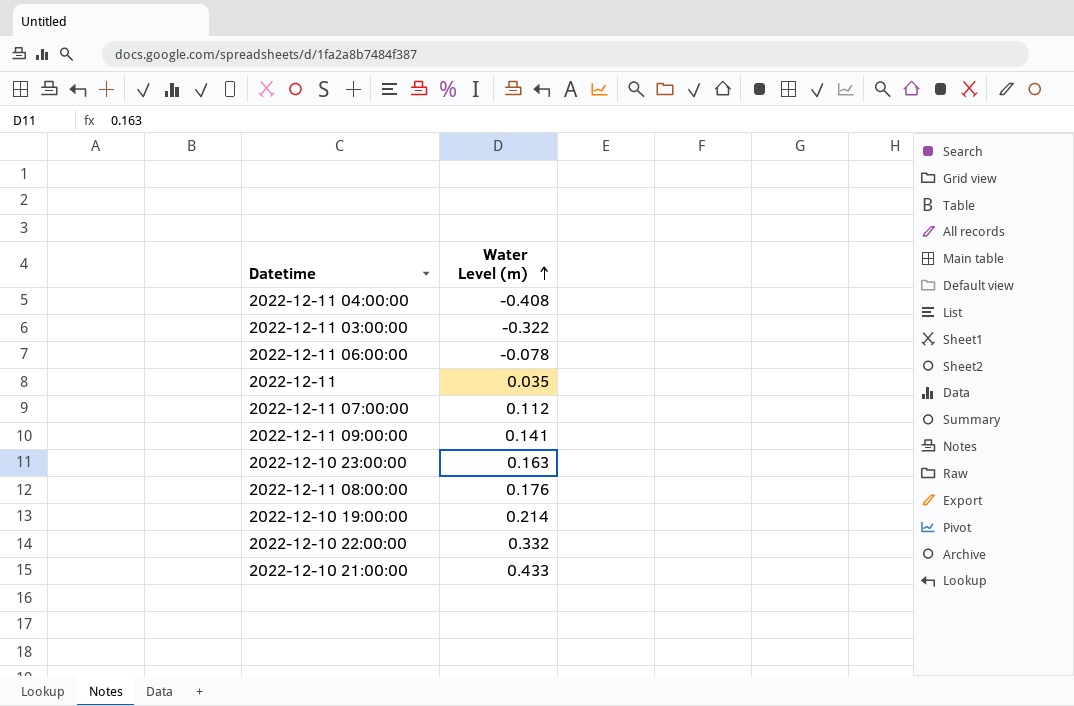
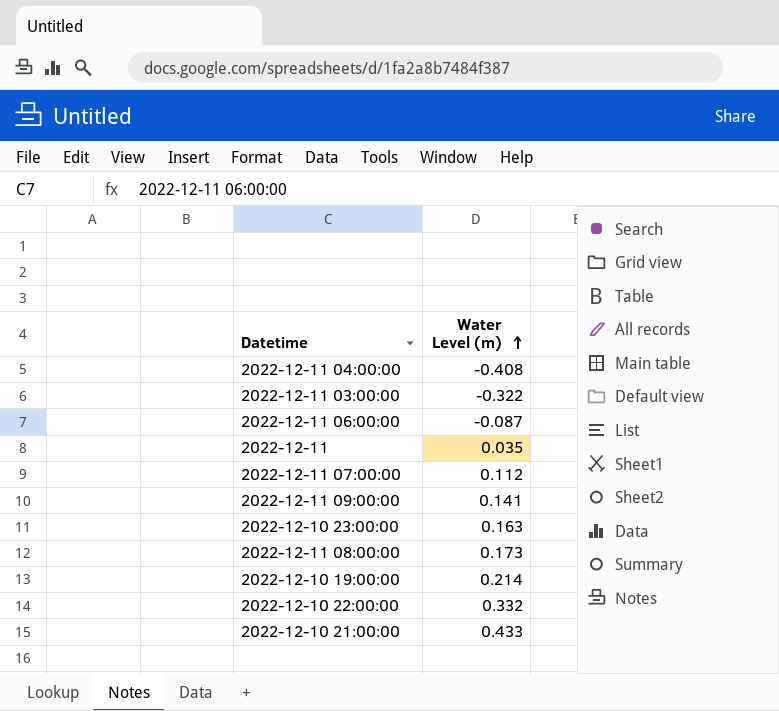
2022-12-11 06:00:00 | Water Level (m): -0.078 -> -0.087
2022-12-11 08:00:00 | Water Level (m): 0.176 -> 0.173

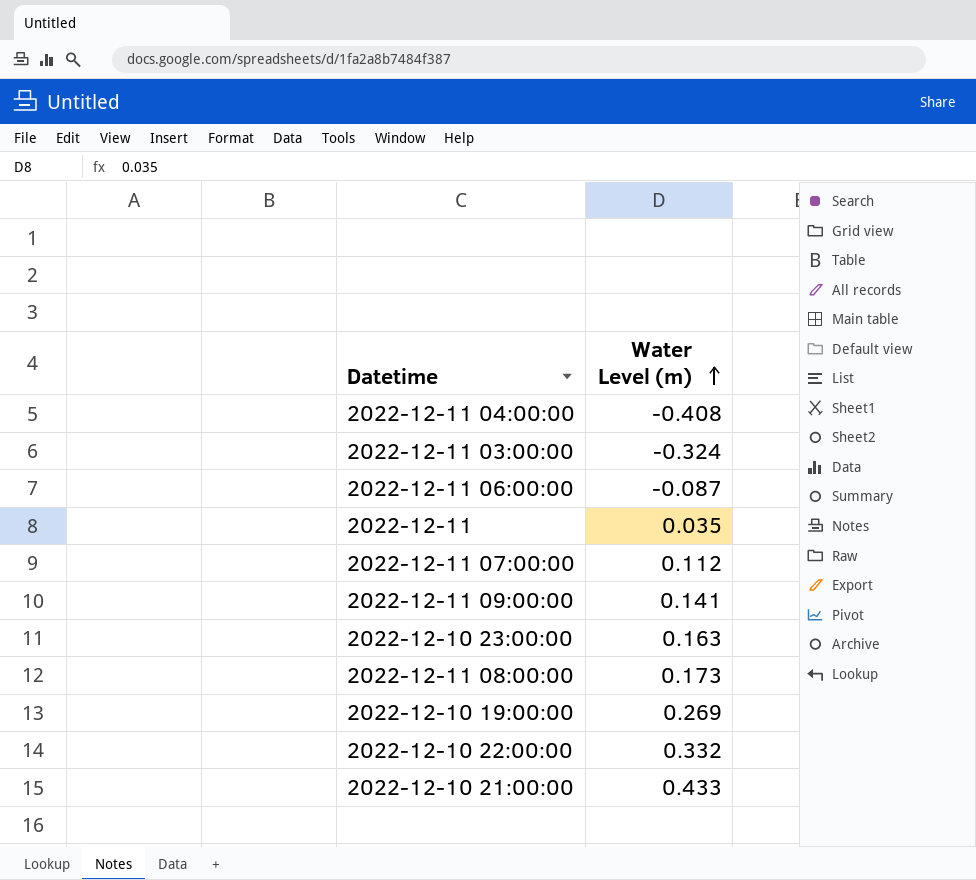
2022-12-11 03:00:00 | Water Level (m): -0.322 -> -0.324
2022-12-10 19:00:00 | Water Level (m): 0.214 -> 0.269

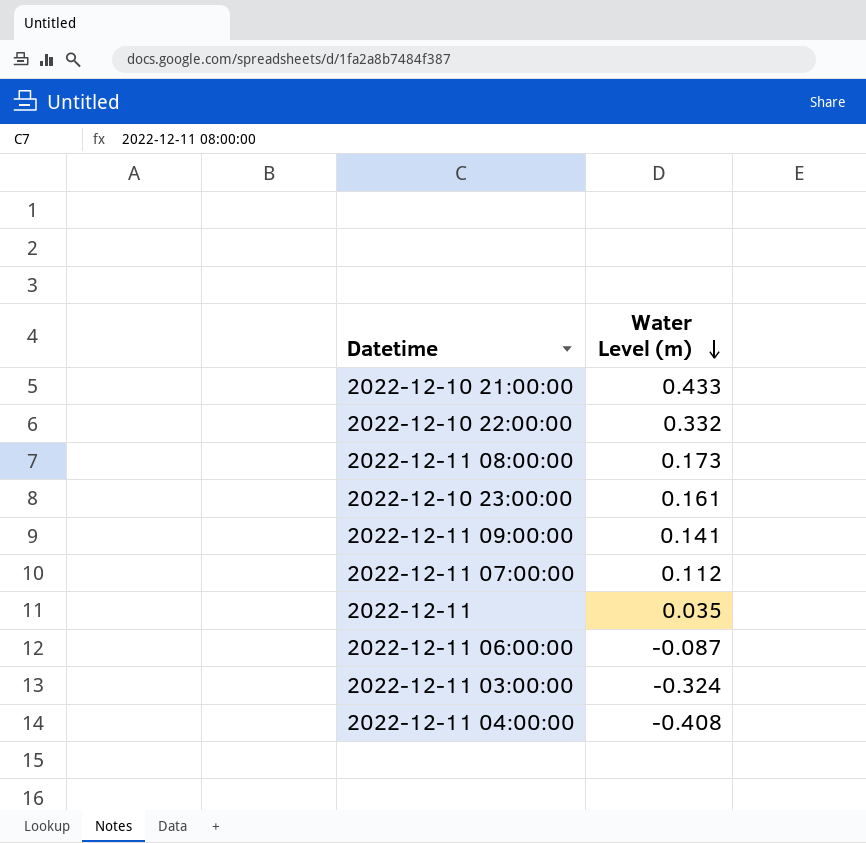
row order: Water Level (m) ascending -> Water Level (m) descending
row 2022-12-10 19:00:00: 0.269 -> none
2022-12-10 23:00:00 | Water Level (m): 0.163 -> 0.161

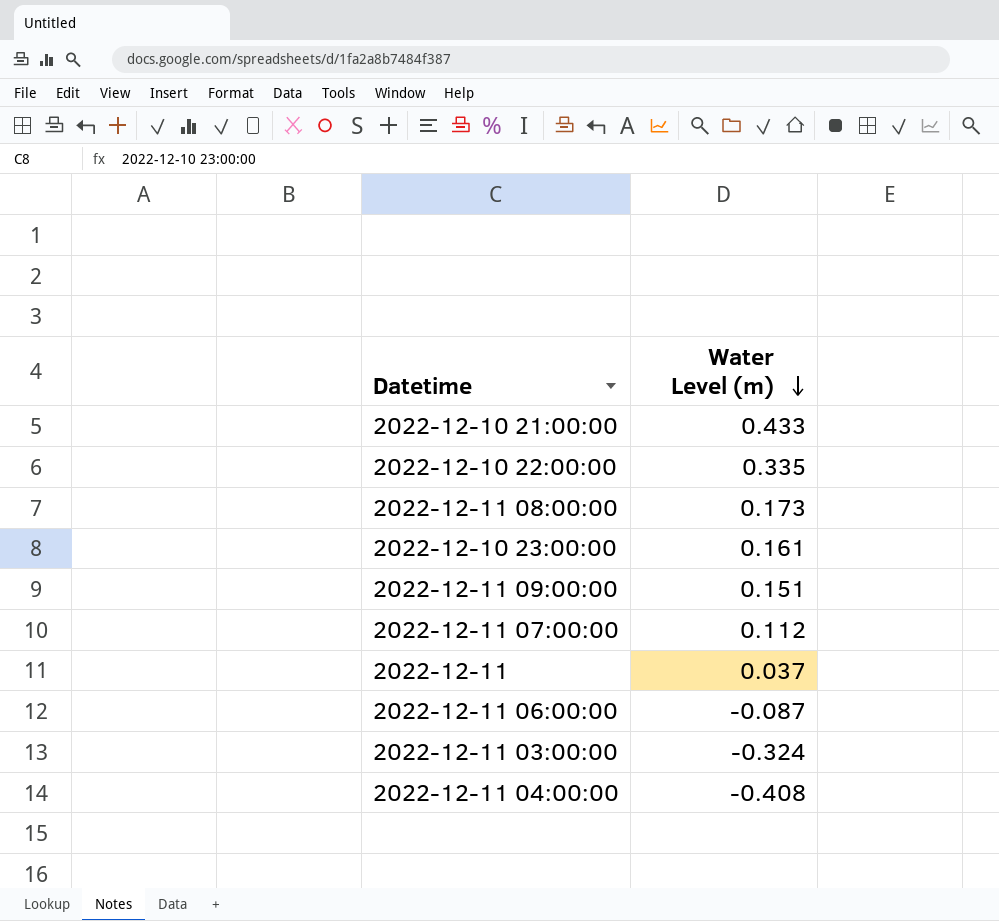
2022-12-10 22:00:00 | Water Level (m): 0.332 -> 0.335
2022-12-11 09:00:00 | Water Level (m): 0.141 -> 0.151
2022-12-11 | Water Level (m): 0.035 -> 0.037

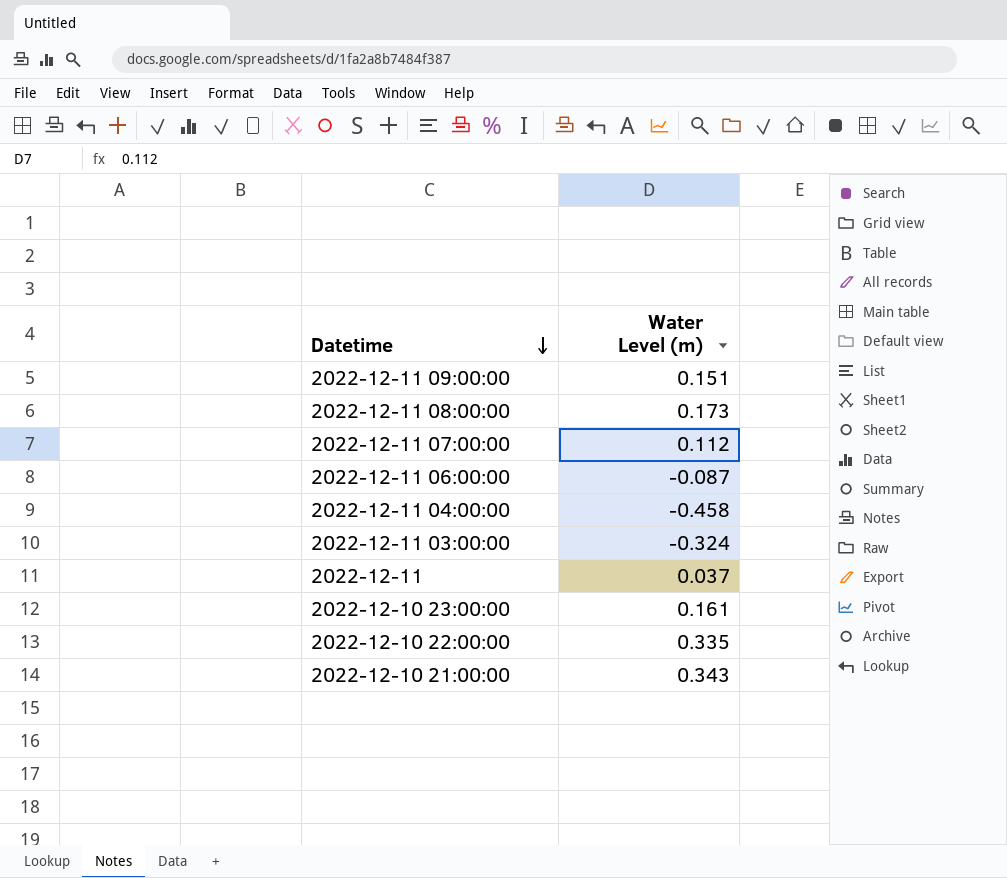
row order: Water Level (m) descending -> Datetime descending
2022-12-11 04:00:00 | Water Level (m): -0.408 -> -0.458
2022-12-10 21:00:00 | Water Level (m): 0.433 -> 0.343

